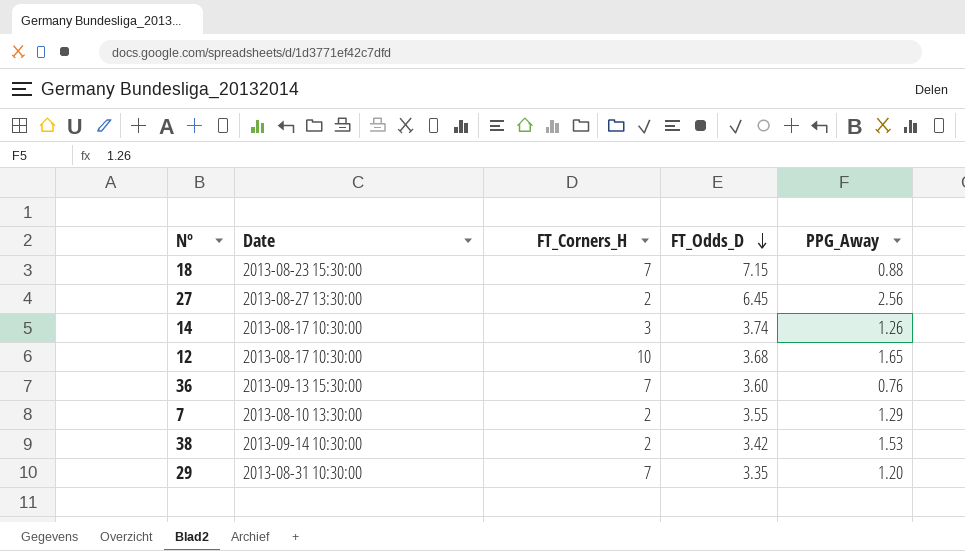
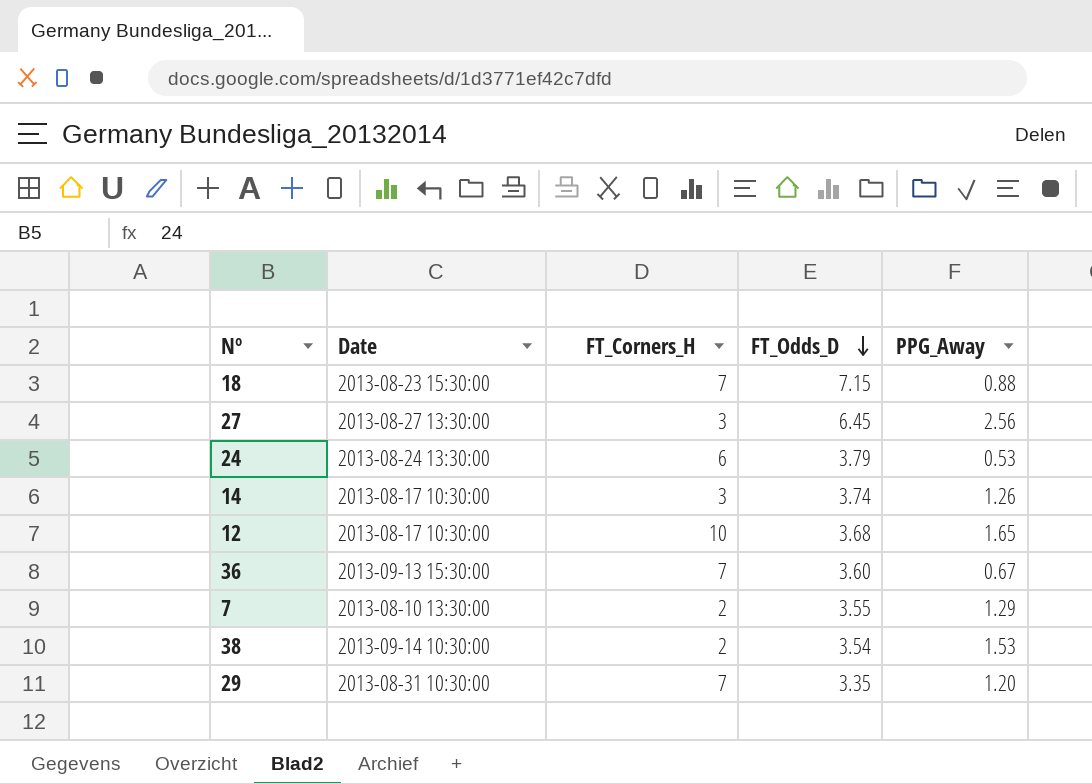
27 | FT_Corners_H: 2 -> 3
row 24: none -> 2013-08-24 13:30:00 | 6 | 3.79 | 0.53
36 | PPG_Away: 0.76 -> 0.67
38 | FT_Odds_D: 3.42 -> 3.54

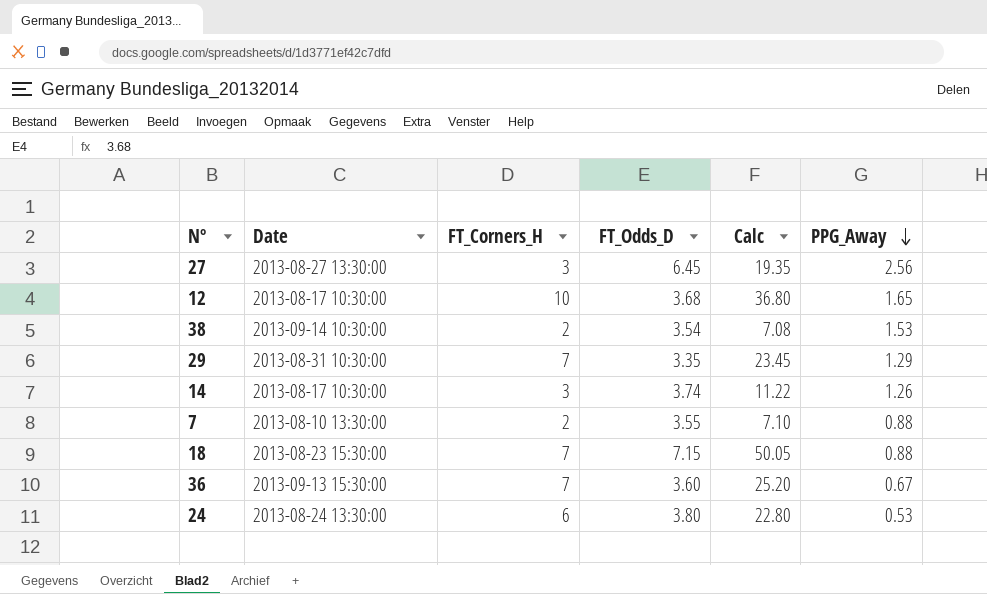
row order: FT_Odds_D descending -> PPG_Away descending
column Calc | formula: none -> [FT_Corners_H] * [FT_Odds_D]
29 | PPG_Away: 1.20 -> 1.29
7 | PPG_Away: 1.29 -> 0.88
24 | FT_Odds_D: 3.79 -> 3.80

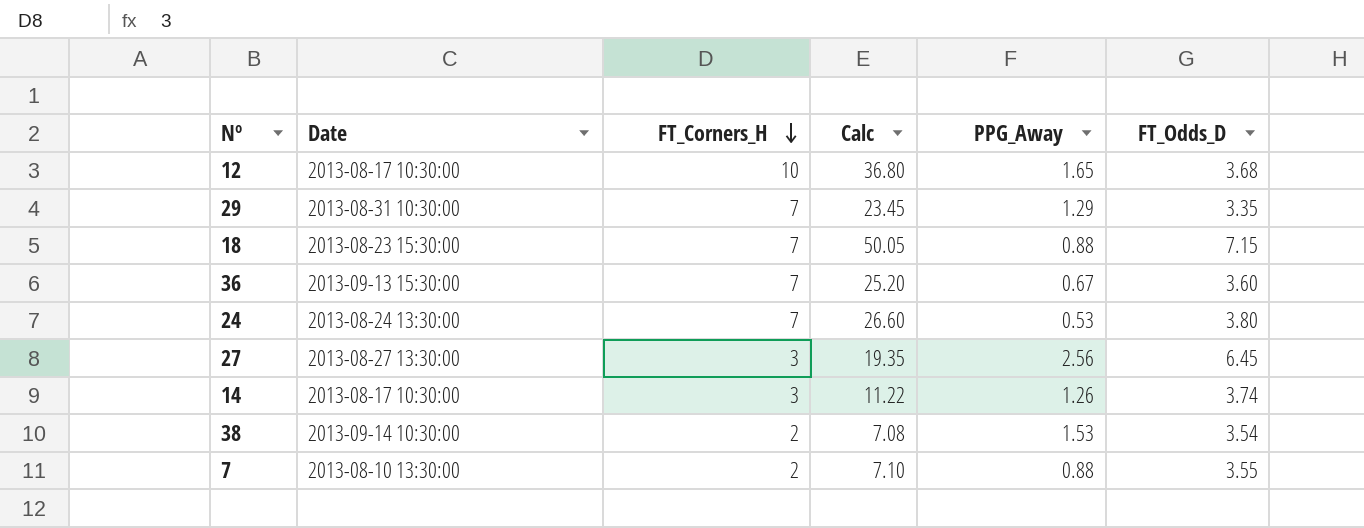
row order: PPG_Away descending -> FT_Corners_H descending
column FT_Odds_D | position: 4 -> 6
24 | FT_Corners_H: 6 -> 7
24 | Calc: 22.80 -> 26.60

